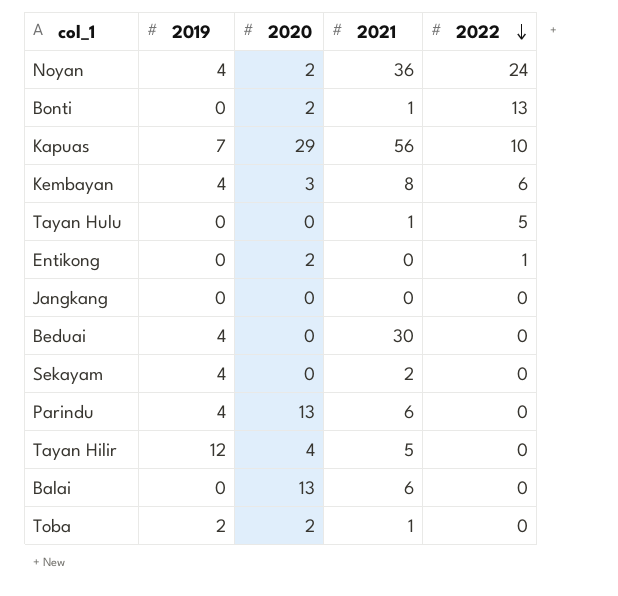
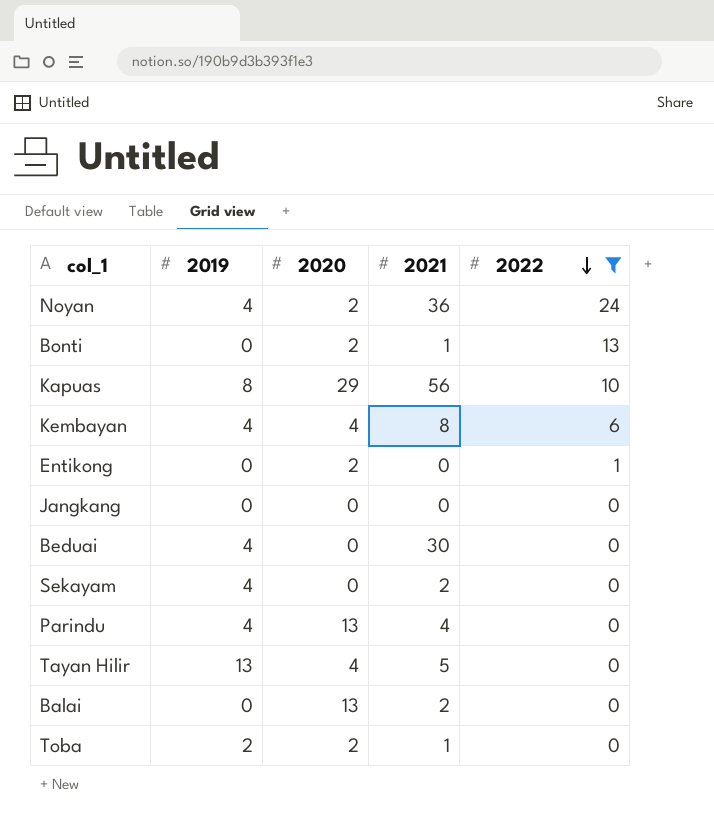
filter: none -> 2022 != 5
Kapuas | 2019: 7 -> 8
Kembayan | 2020: 3 -> 4
Parindu | 2021: 6 -> 4
Tayan Hilir | 2019: 12 -> 13
Balai | 2021: 6 -> 2

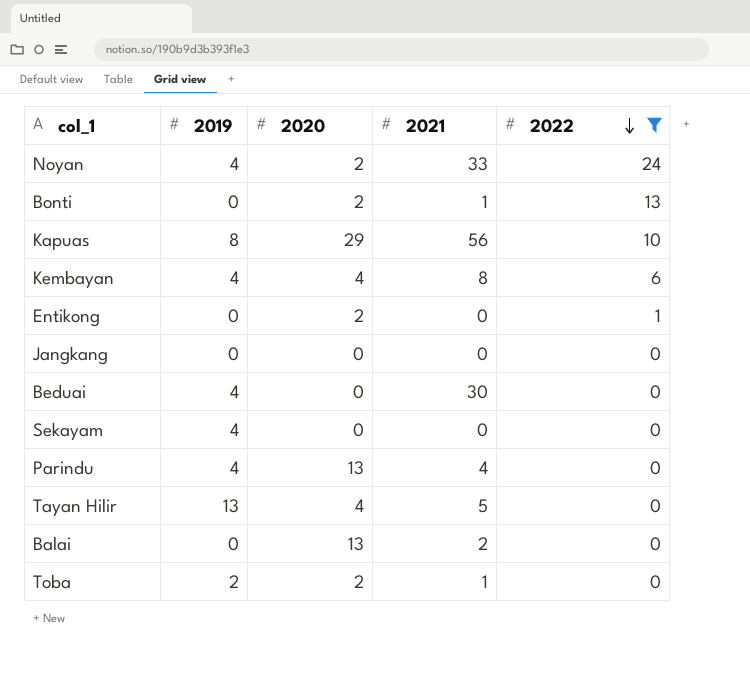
Noyan | 2021: 36 -> 33
Sekayam | 2021: 2 -> 0

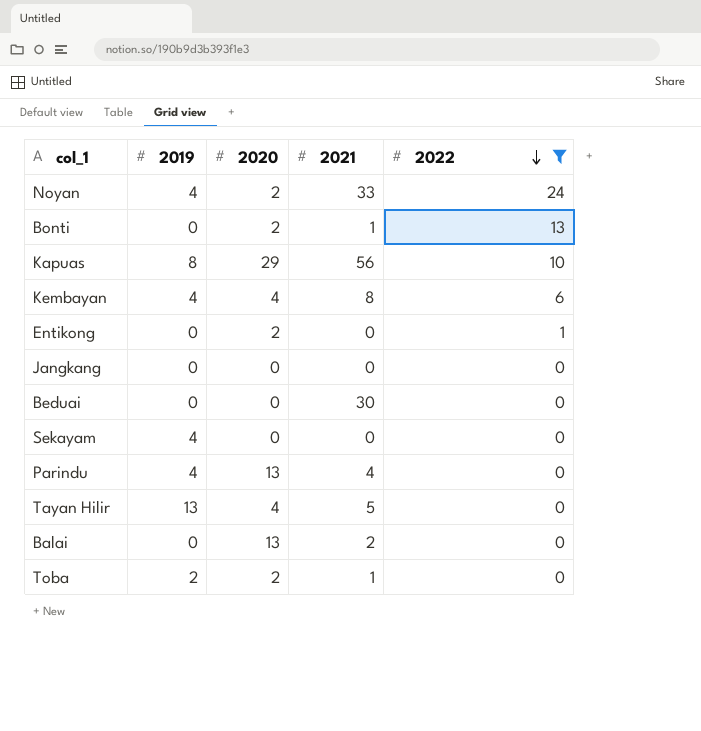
Beduai | 2019: 4 -> 0

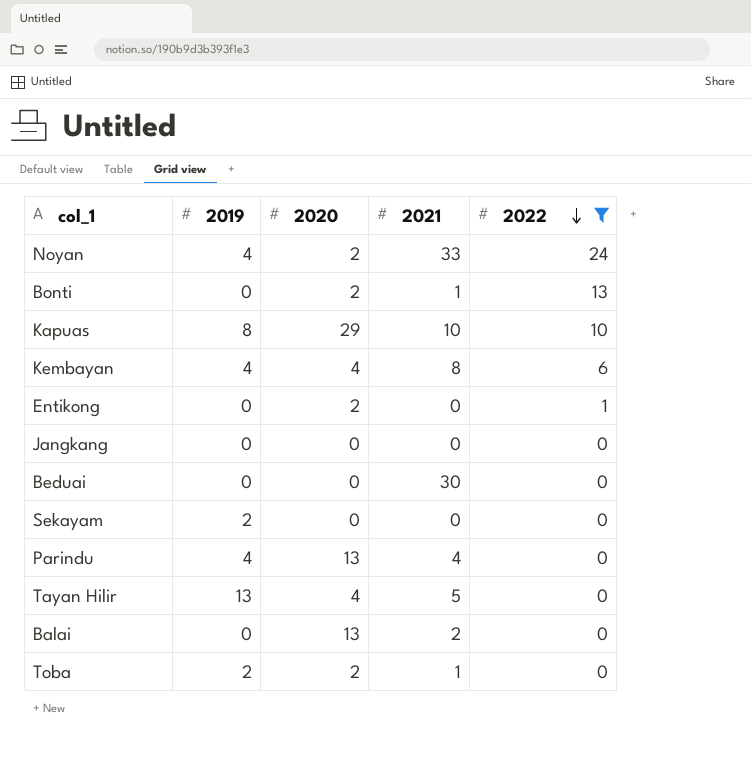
Kapuas | 2021: 56 -> 10
Sekayam | 2019: 4 -> 2

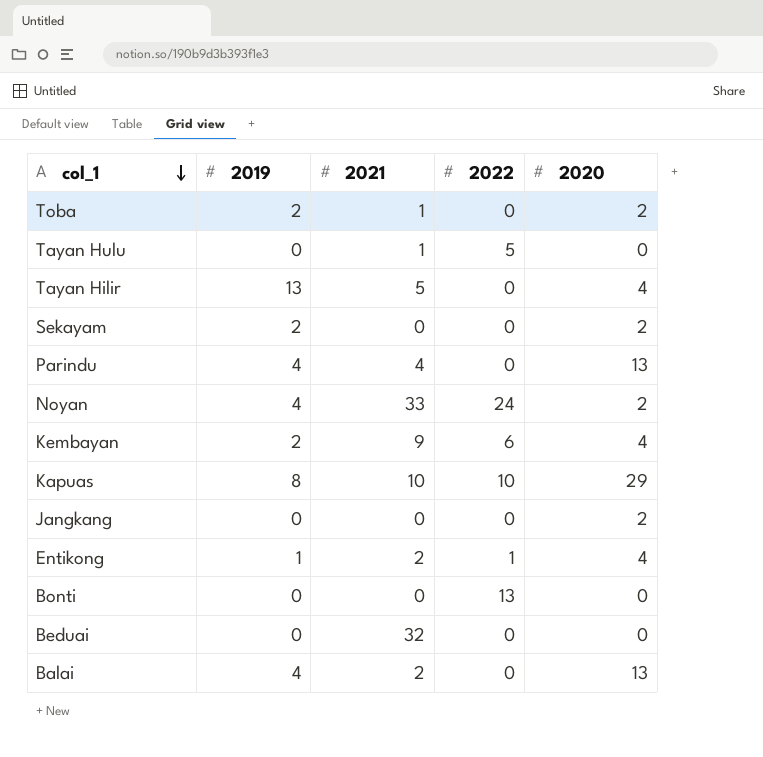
filter: 2022 != 5 -> none
row order: 2022 descending -> col_1 descending
column 2020 | position: 3 -> 5
Sekayam | 2020: 0 -> 2
Kembayan | 2019: 4 -> 2
Kembayan | 2021: 8 -> 9
Jangkang | 2020: 0 -> 2
Entikong | 2019: 0 -> 1
Entikong | 2021: 0 -> 2
Entikong | 2020: 2 -> 4
Bonti | 2021: 1 -> 0
Bonti | 2020: 2 -> 0
Beduai | 2021: 30 -> 32
Balai | 2019: 0 -> 4

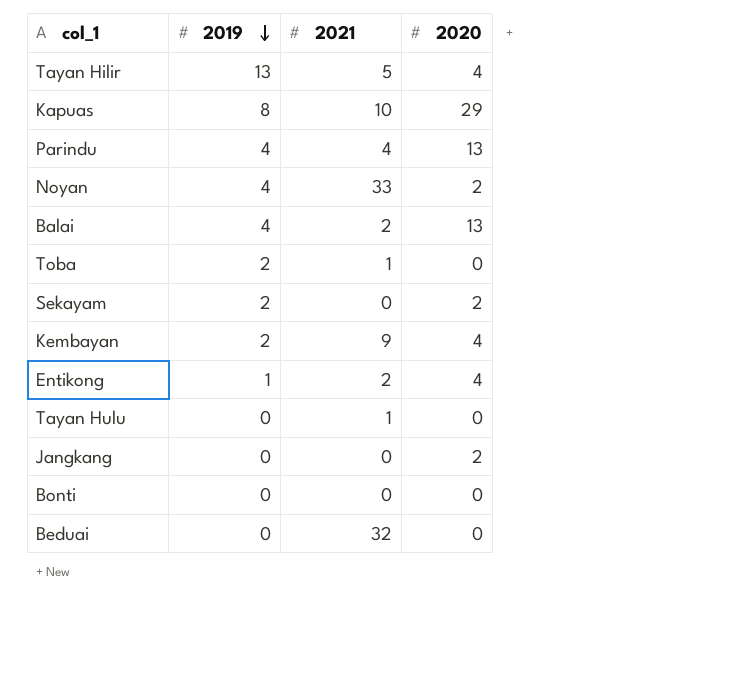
row order: col_1 descending -> 2019 descending
column 2022 | position: 4 -> none
Toba | 2020: 2 -> 0

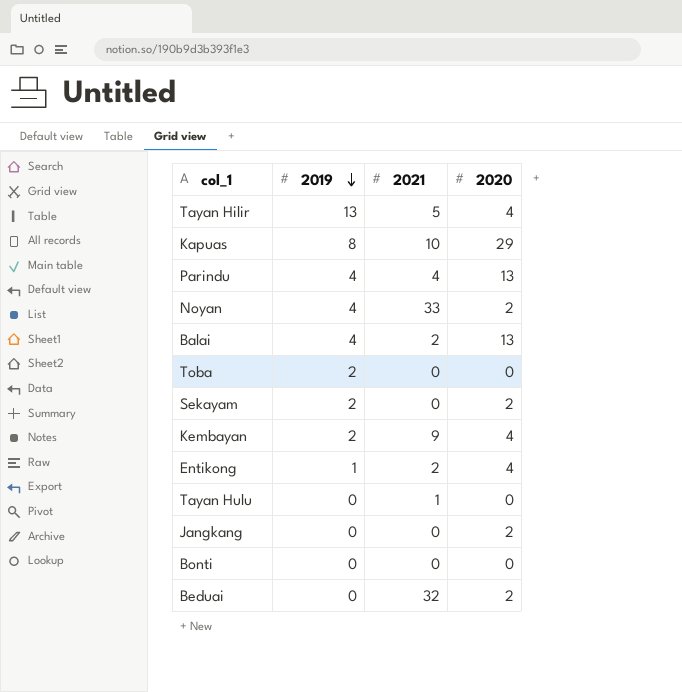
Toba | 2021: 1 -> 0
Beduai | 2020: 0 -> 2

